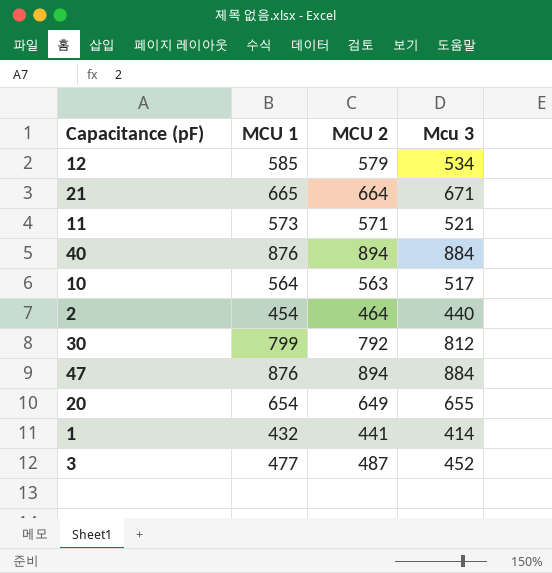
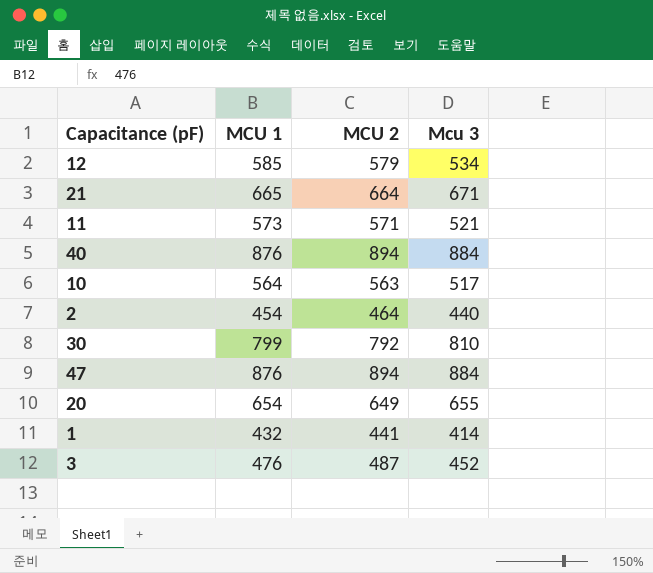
30 | Mcu 3: 812 -> 810
3 | MCU 1: 477 -> 476

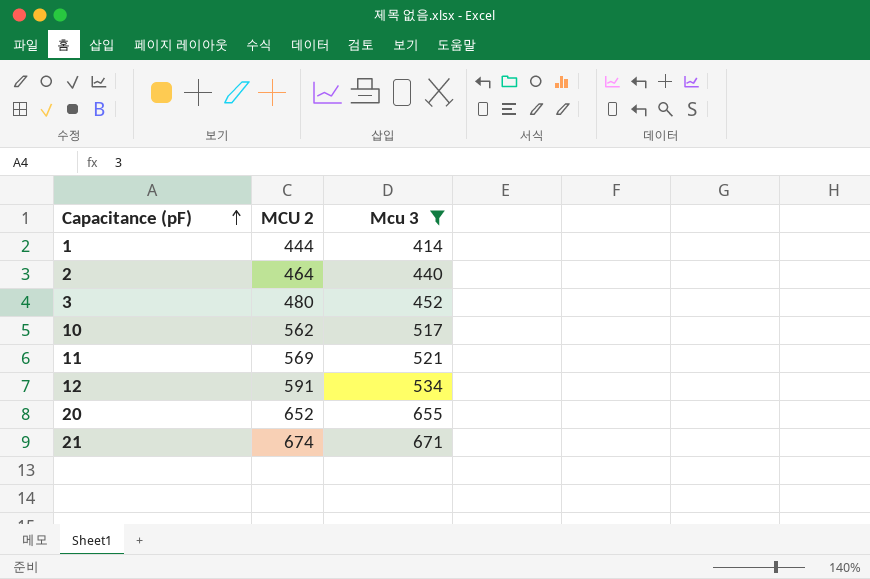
filter: none -> Mcu 3 <= 671
row order: none -> Capacitance (pF) ascending
column MCU 1 | position: 2 -> none
1 | MCU 2: 441 -> 444
3 | MCU 2: 487 -> 480
10 | MCU 2: 563 -> 562
11 | MCU 2: 571 -> 569
12 | MCU 2: 579 -> 591
20 | MCU 2: 649 -> 652
21 | MCU 2: 664 -> 674

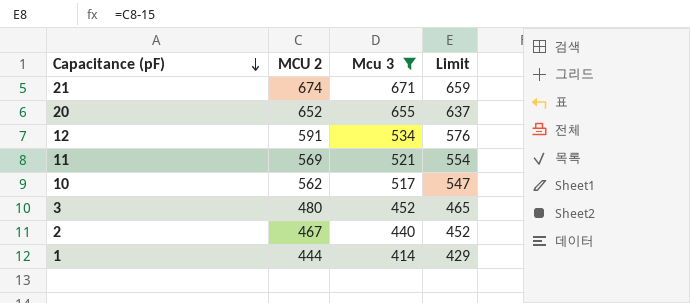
row order: Capacitance (pF) ascending -> Capacitance (pF) descending
column Limit | formula: none -> [MCU 2] - 15
2 | MCU 2: 464 -> 467

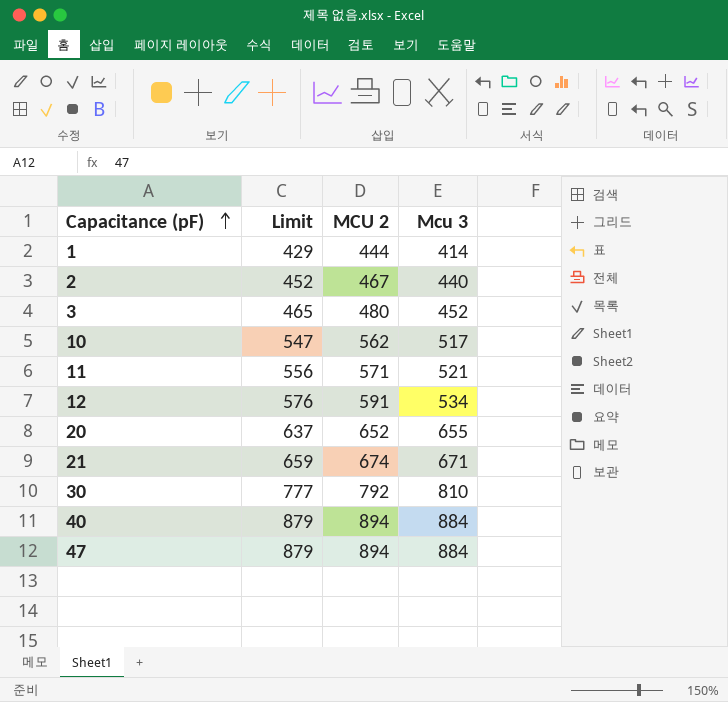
filter: Mcu 3 <= 671 -> none
row order: Capacitance (pF) descending -> Capacitance (pF) ascending
column Limit | position: 4 -> 2
11 | Limit: 554 -> 556
11 | MCU 2: 569 -> 571

